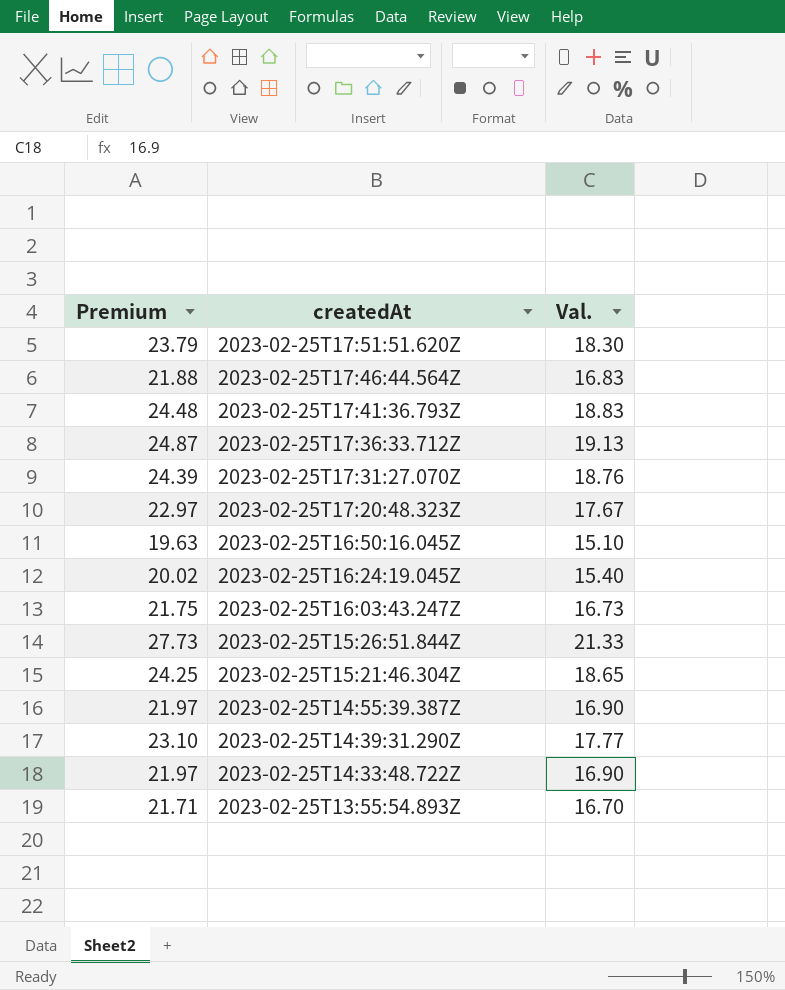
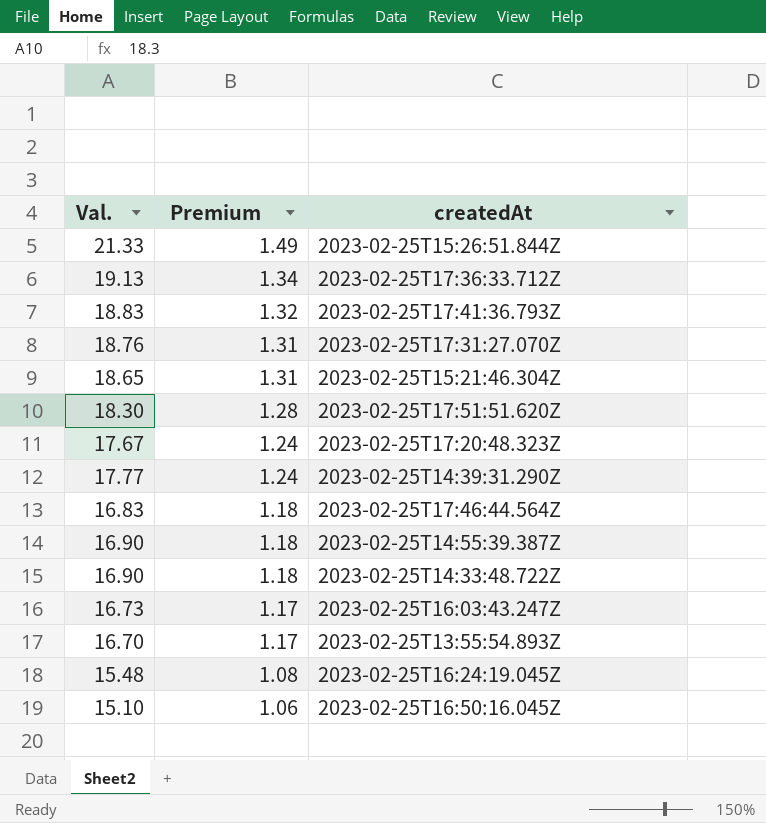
row order: createdAt descending -> Premium descending
column Val. | position: 3 -> 1
column Premium | formula: [Val.] * 1.3 -> [Val.] * 0.07
2023-02-25T16:24:19.045Z | Val.: 15.40 -> 15.48

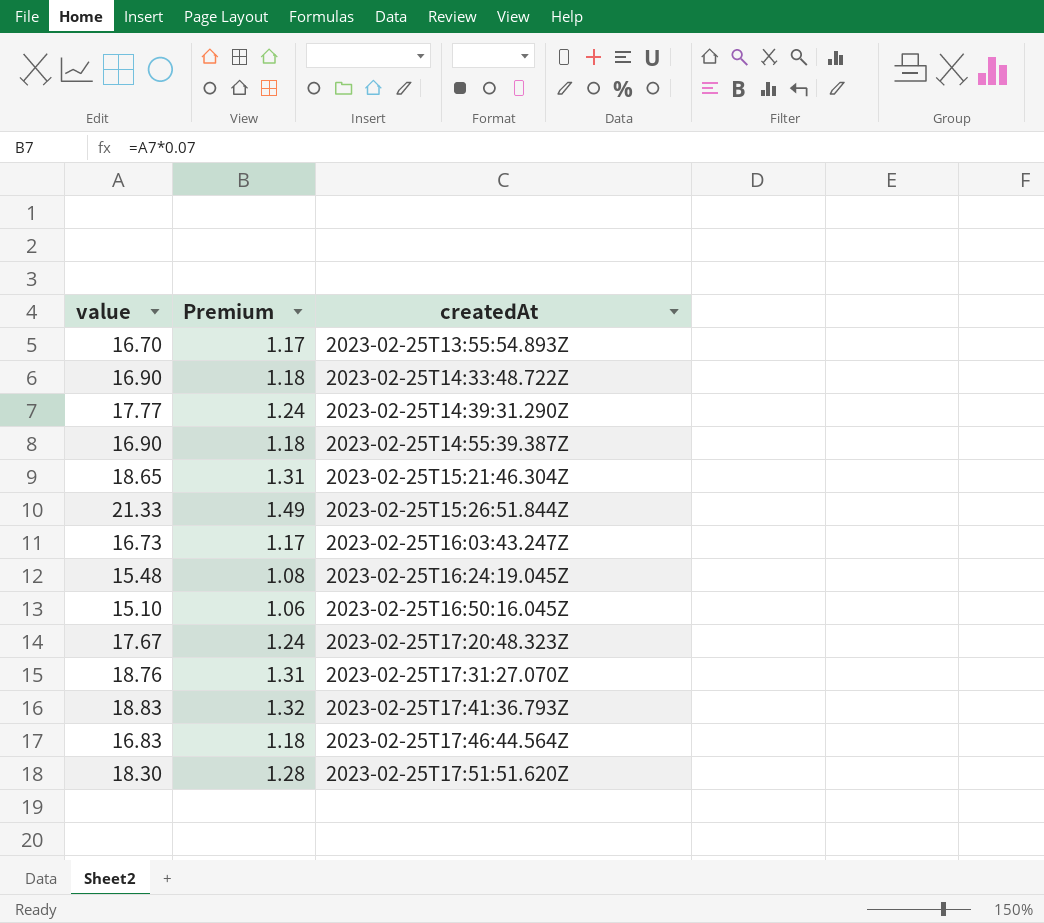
row order: Premium descending -> createdAt ascending
column name: Val. -> value
row 2023-02-25T17:36:33.712Z: 19.13 | 1.34 -> none

